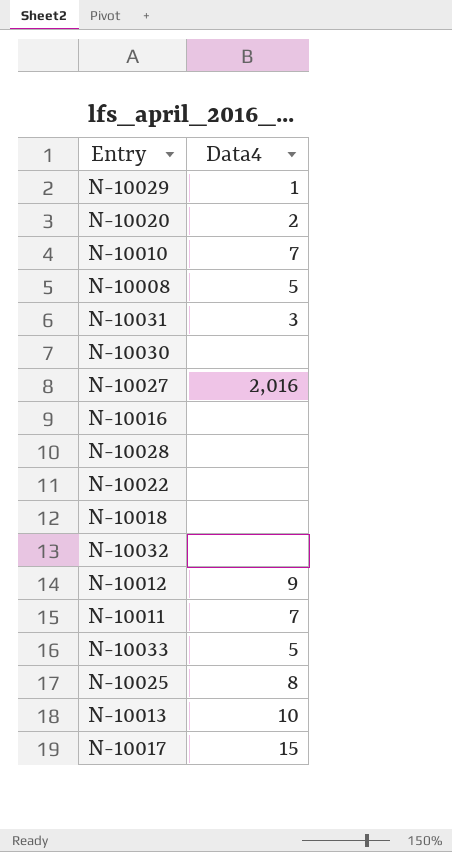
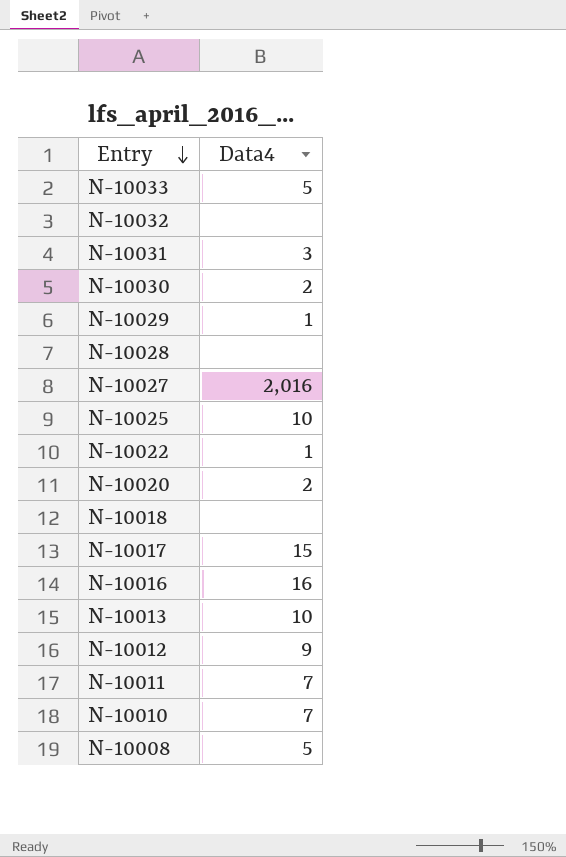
row order: none -> Entry descending
N-10030 | Data4: none -> 2
N-10025 | Data4: 8 -> 10
N-10022 | Data4: none -> 1
N-10016 | Data4: none -> 16

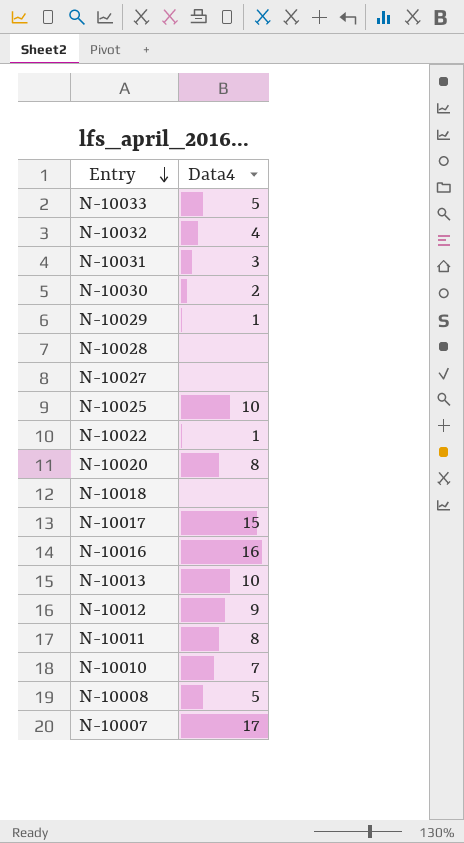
N-10032 | Data4: none -> 4
N-10027 | Data4: 2,016 -> none
N-10020 | Data4: 2 -> 8
N-10011 | Data4: 7 -> 8
row N-10007: none -> 17

